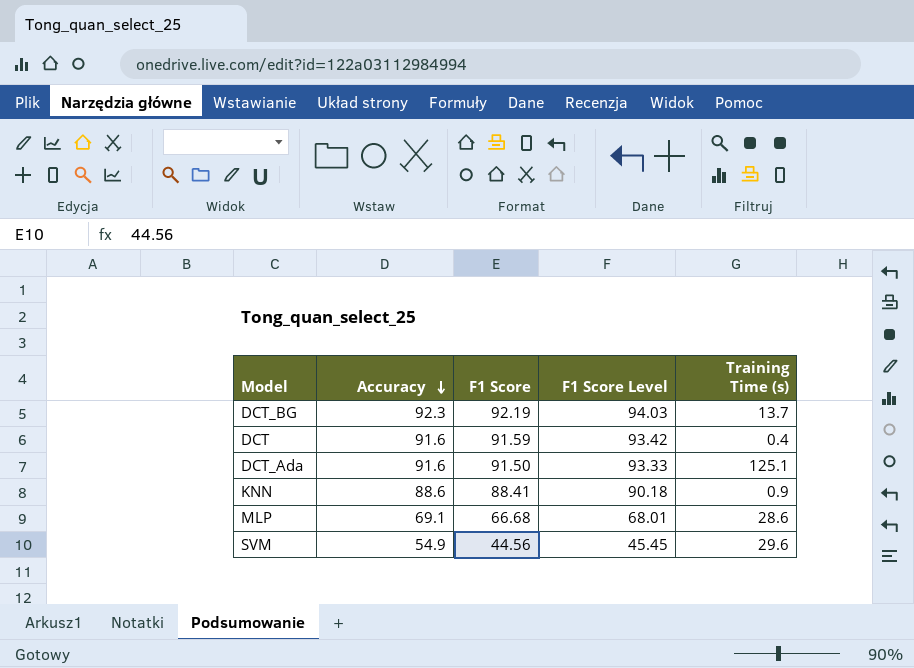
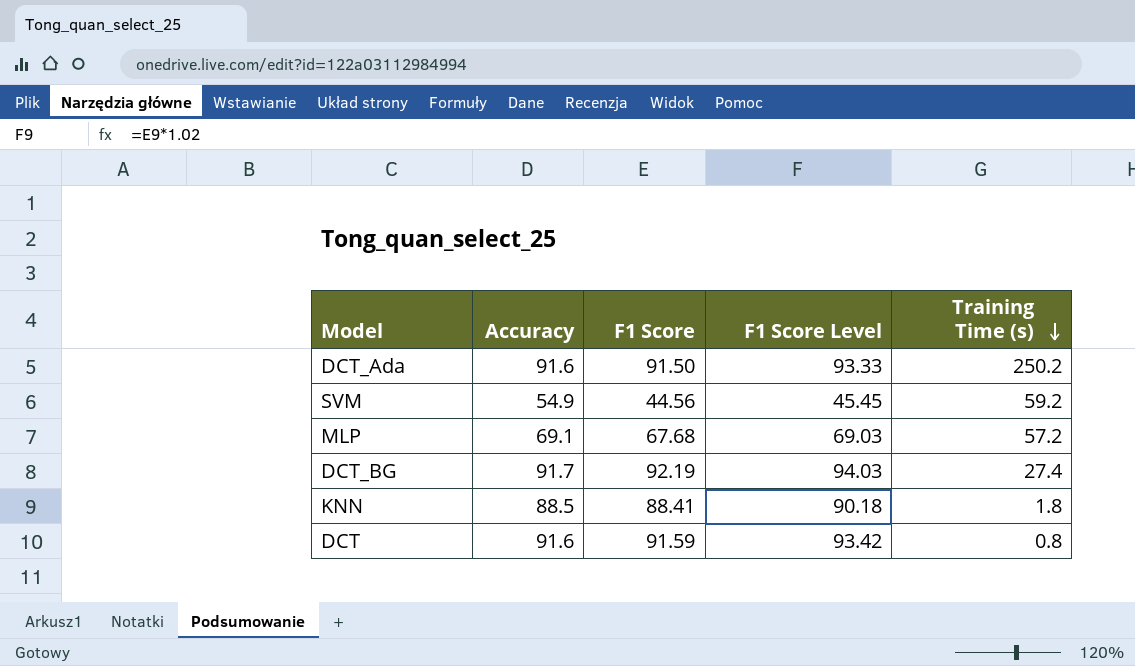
row order: Accuracy descending -> Training Time (s) descending
DCT_Ada | Training Time (s): 125.1 -> 250.2
SVM | Training Time (s): 29.6 -> 59.2
MLP | F1 Score: 66.68 -> 67.68
MLP | F1 Score Level: 68.01 -> 69.03
MLP | Training Time (s): 28.6 -> 57.2
DCT_BG | Accuracy: 92.3 -> 91.7
DCT_BG | Training Time (s): 13.7 -> 27.4
KNN | Accuracy: 88.6 -> 88.5
KNN | Training Time (s): 0.9 -> 1.8
DCT | Training Time (s): 0.4 -> 0.8

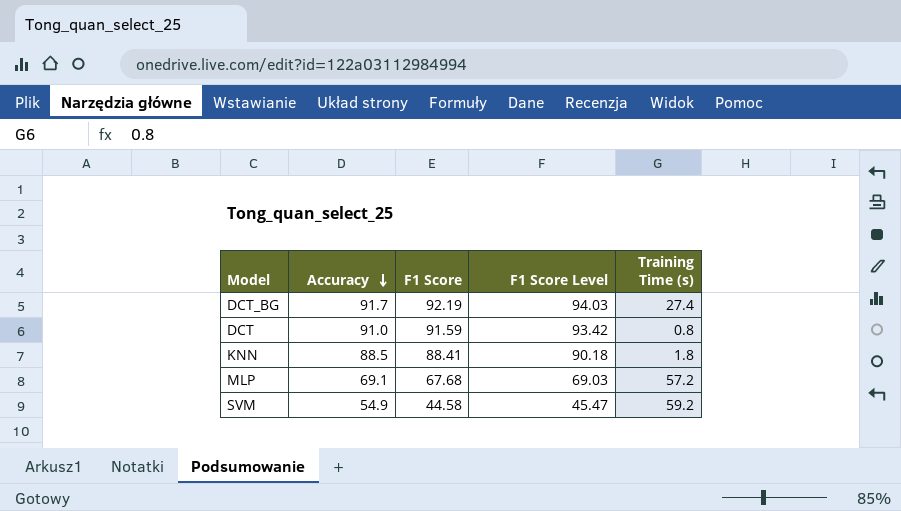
row order: Training Time (s) descending -> Accuracy descending
row DCT_Ada: 91.6 | 91.50 | 93.33 | 250.2 -> none
DCT | Accuracy: 91.6 -> 91.0
SVM | F1 Score: 44.56 -> 44.58
SVM | F1 Score Level: 45.45 -> 45.47

